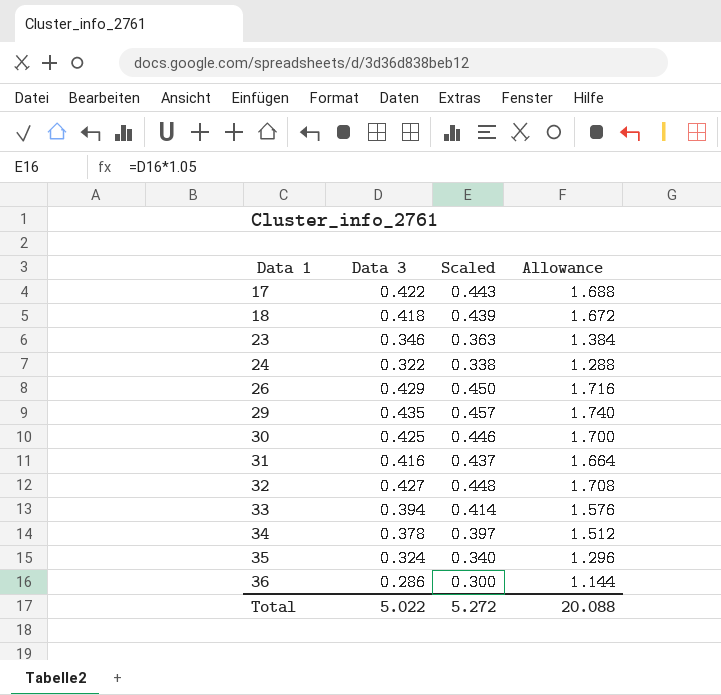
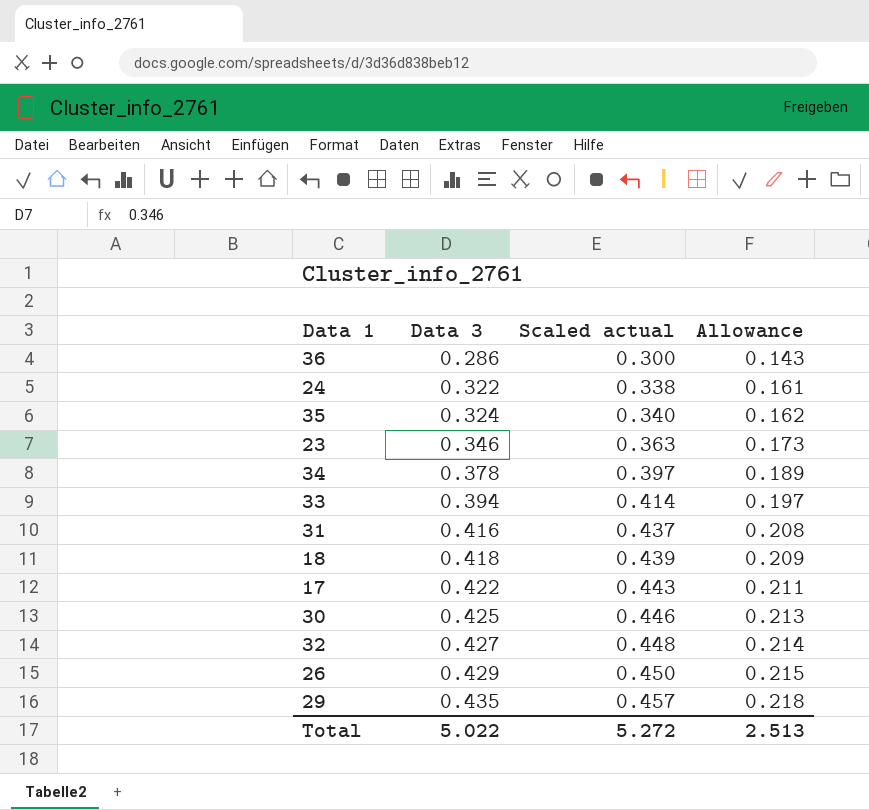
row order: Data 1 ascending -> Data 3 ascending
column name: Scaled -> Scaled actual
column Allowance | formula: [Data 3] * 4 -> [Data 3] * 0.5
Total | Allowance: 20.088 -> 2.513

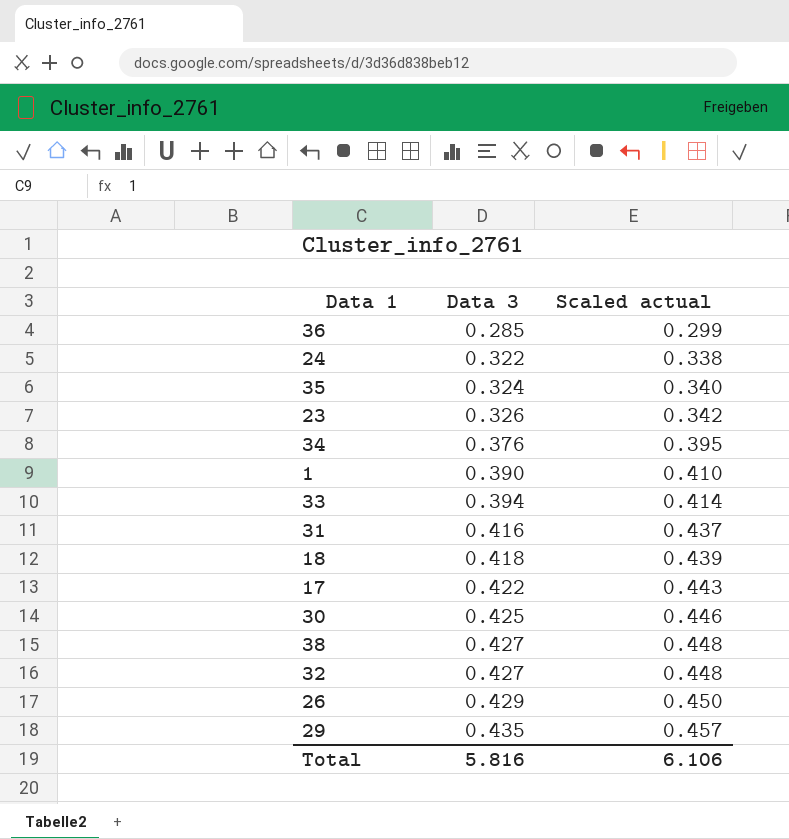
column Allowance | formula: [Data 3] * 0.5 -> none
36 | Data 3: 0.286 -> 0.285
36 | Scaled actual: 0.300 -> 0.299
23 | Data 3: 0.346 -> 0.326
23 | Scaled actual: 0.363 -> 0.342
34 | Data 3: 0.378 -> 0.376
34 | Scaled actual: 0.397 -> 0.395
row 1: none -> 0.390 | 0.410
row 38: none -> 0.427 | 0.448
Total | Data 3: 5.022 -> 5.816
Total | Scaled actual: 5.272 -> 6.106

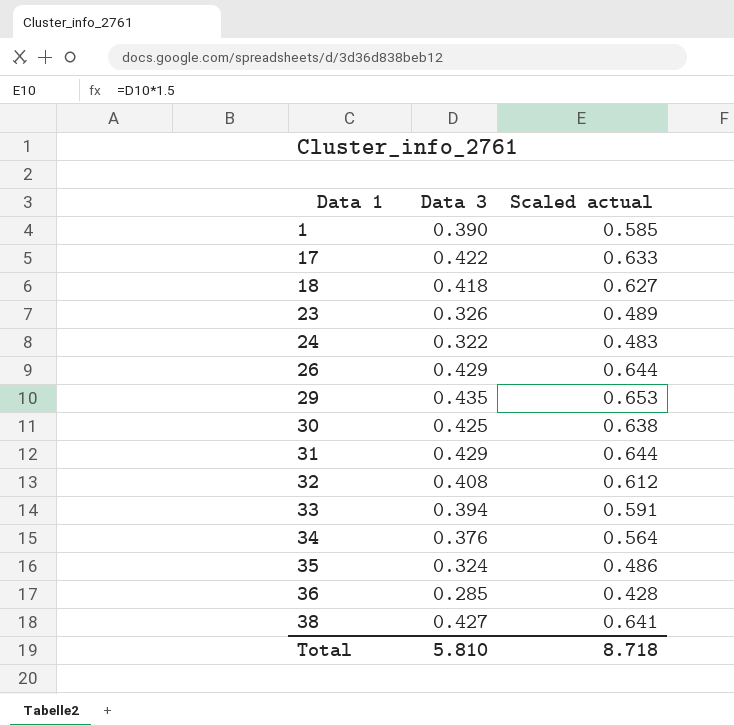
row order: Data 3 ascending -> Data 1 ascending
column Scaled actual | formula: [Data 3] * 1.05 -> [Data 3] * 1.5
31 | Data 3: 0.416 -> 0.429
32 | Data 3: 0.427 -> 0.408
Total | Data 3: 5.816 -> 5.810
Total | Scaled actual: 6.106 -> 8.718

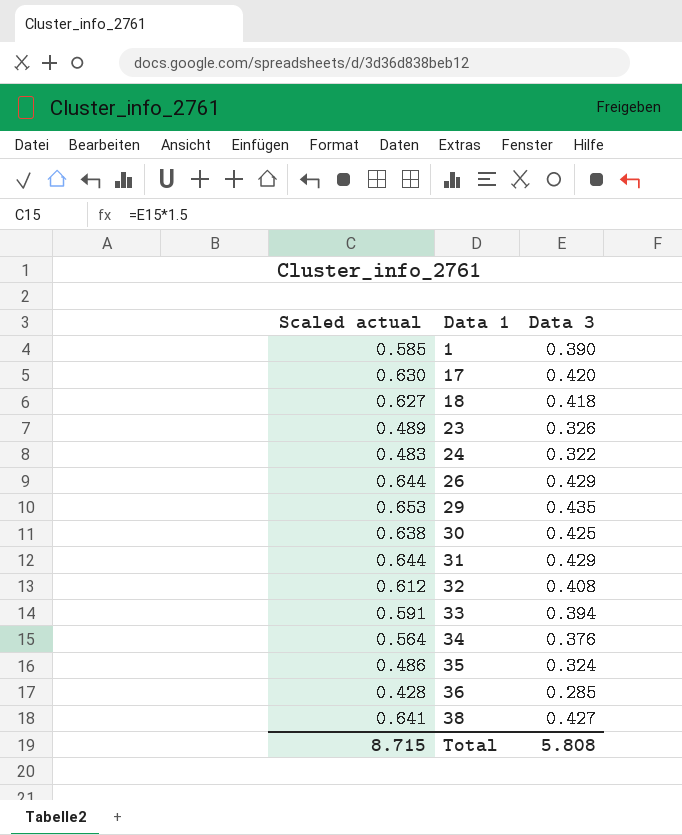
column Scaled actual | position: 3 -> 1
17 | Scaled actual: 0.633 -> 0.630
17 | Data 3: 0.422 -> 0.420
Total | Scaled actual: 8.718 -> 8.715
Total | Data 3: 5.810 -> 5.808

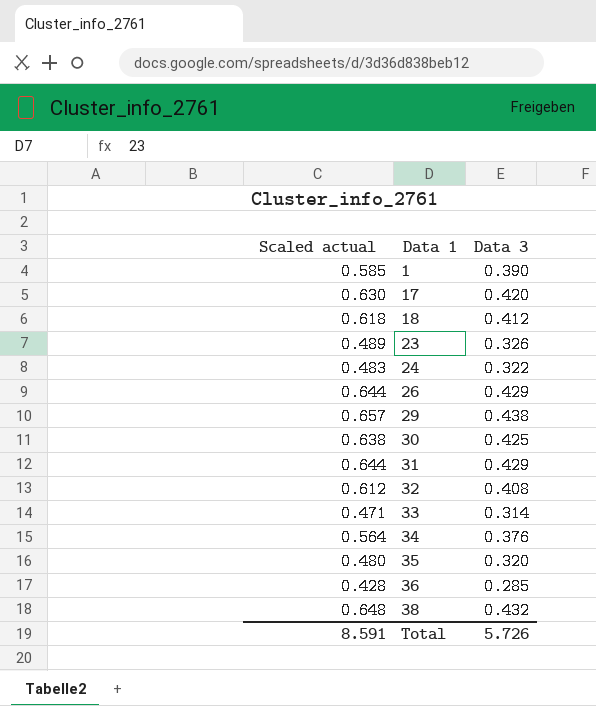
18 | Scaled actual: 0.627 -> 0.618
18 | Data 3: 0.418 -> 0.412
29 | Scaled actual: 0.653 -> 0.657
29 | Data 3: 0.435 -> 0.438
33 | Scaled actual: 0.591 -> 0.471
33 | Data 3: 0.394 -> 0.314
35 | Scaled actual: 0.486 -> 0.480
35 | Data 3: 0.324 -> 0.320
38 | Scaled actual: 0.641 -> 0.648
38 | Data 3: 0.427 -> 0.432
Total | Scaled actual: 8.715 -> 8.591
Total | Data 3: 5.808 -> 5.726

